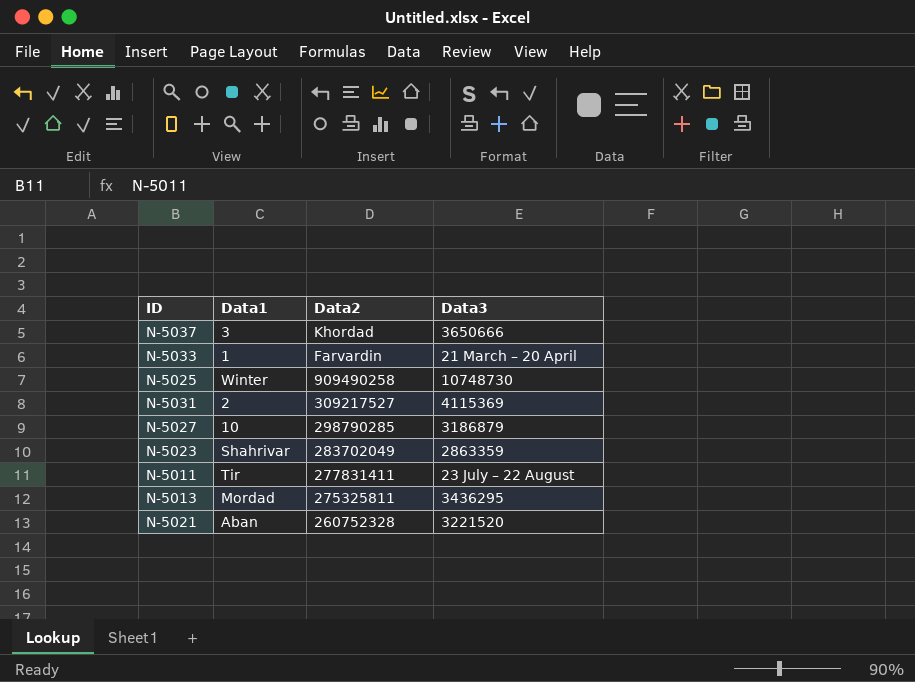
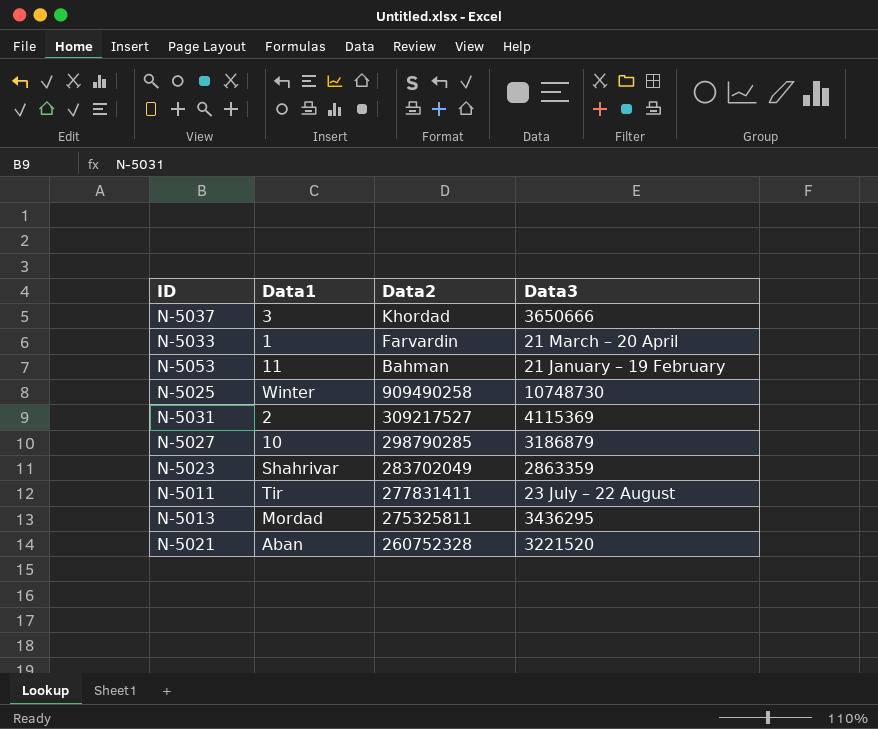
row N-5053: none -> 11 | Bahman | 21 January – 19 February

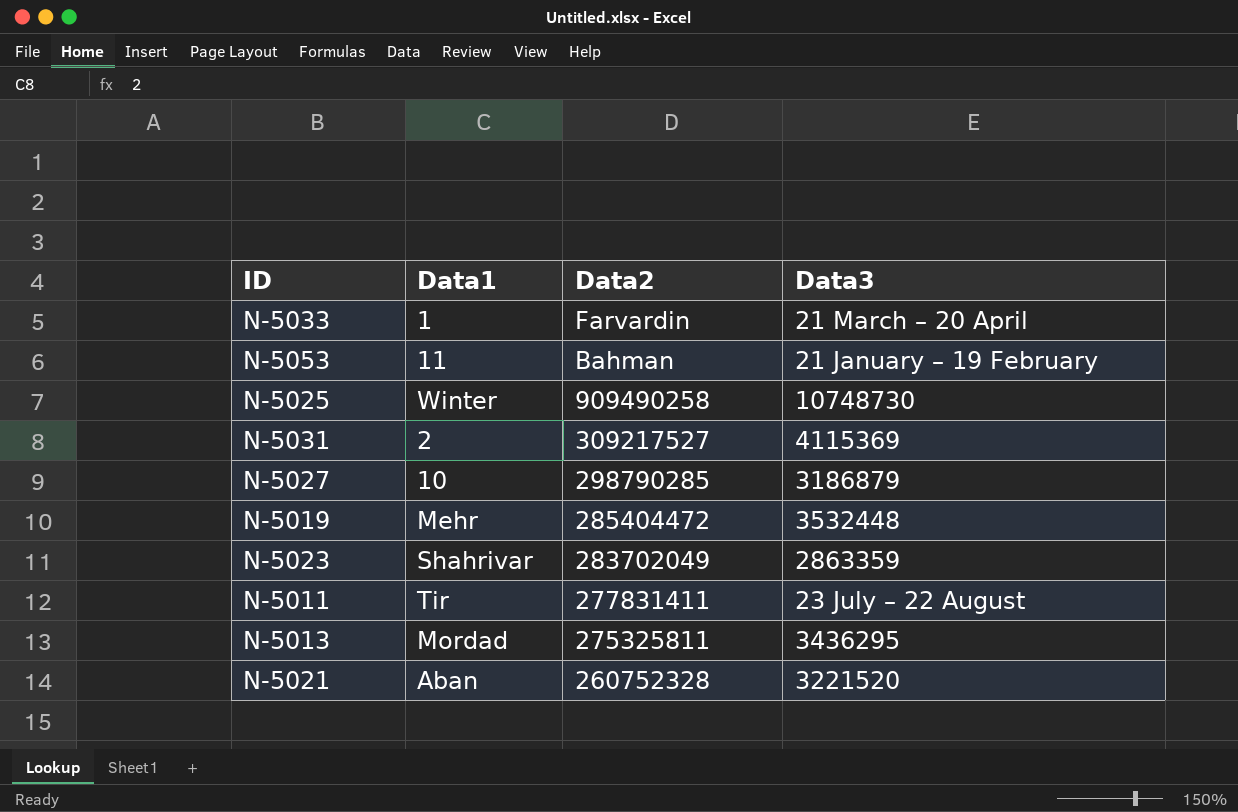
row N-5037: 3 | Khordad | 3650666 -> none
row N-5019: none -> Mehr | 285404472 | 3532448

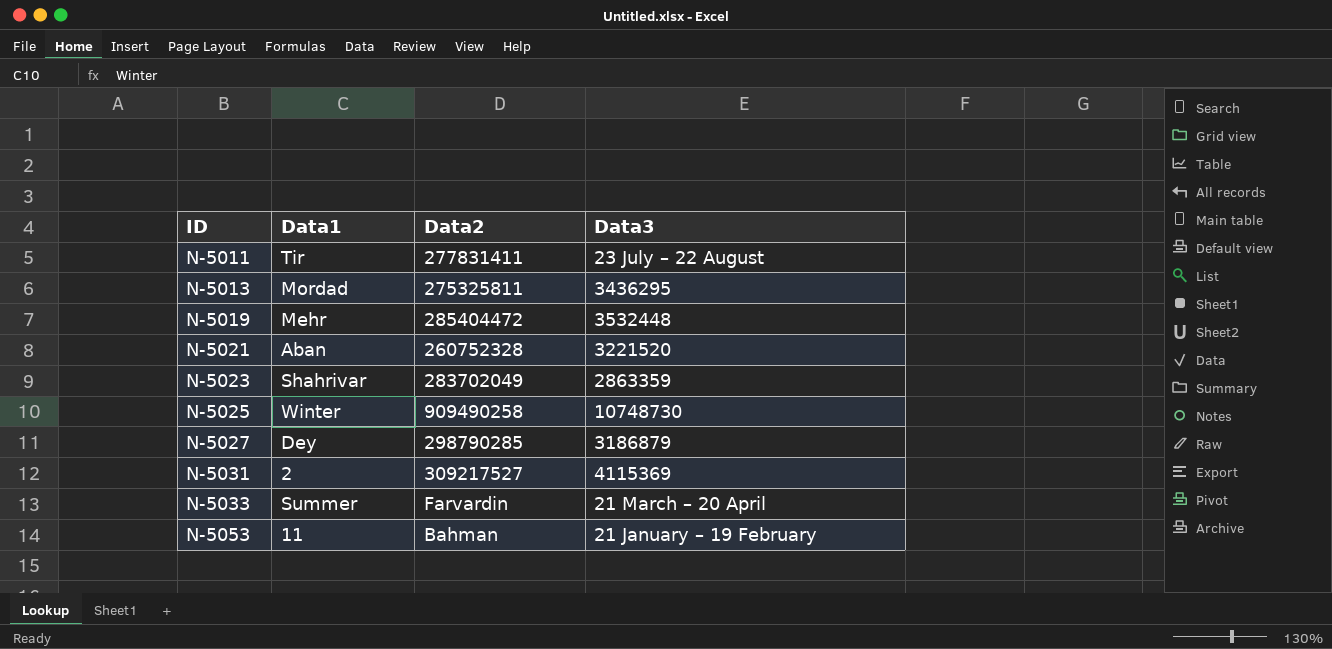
row order: Data2 descending -> ID ascending
N-5027 | Data1: 10 -> Dey
N-5033 | Data1: 1 -> Summer

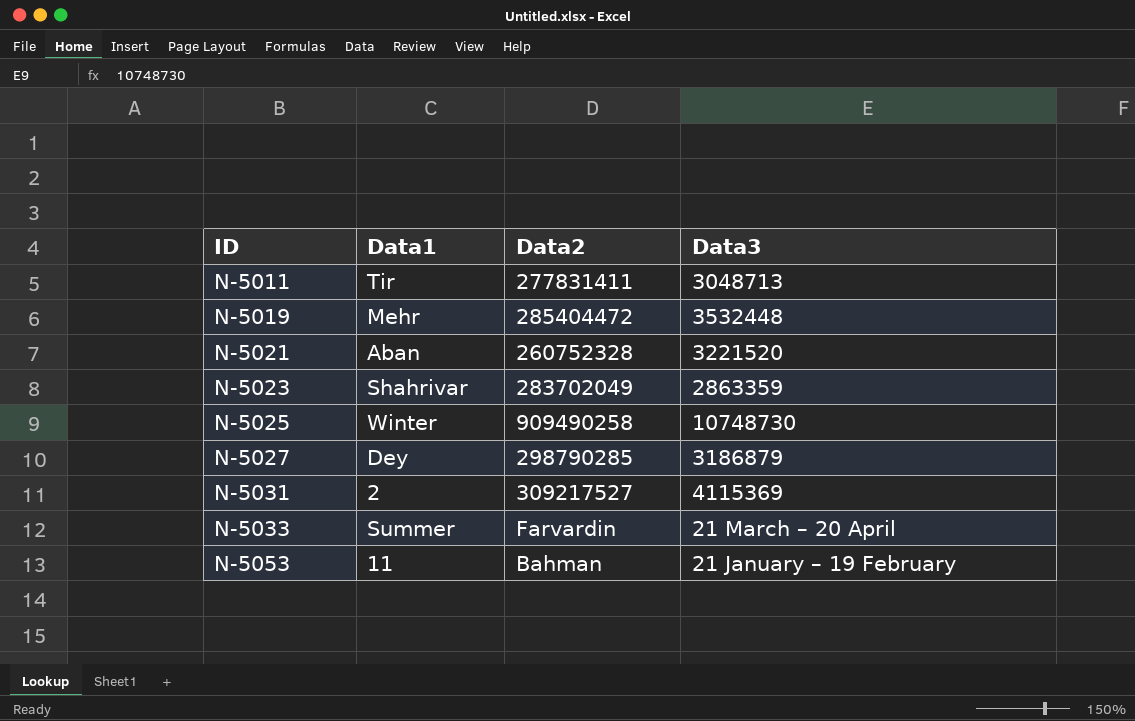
row N-5013: Mordad | 275325811 | 3436295 -> none
N-5011 | Data3: 23 July – 22 August -> 3048713

